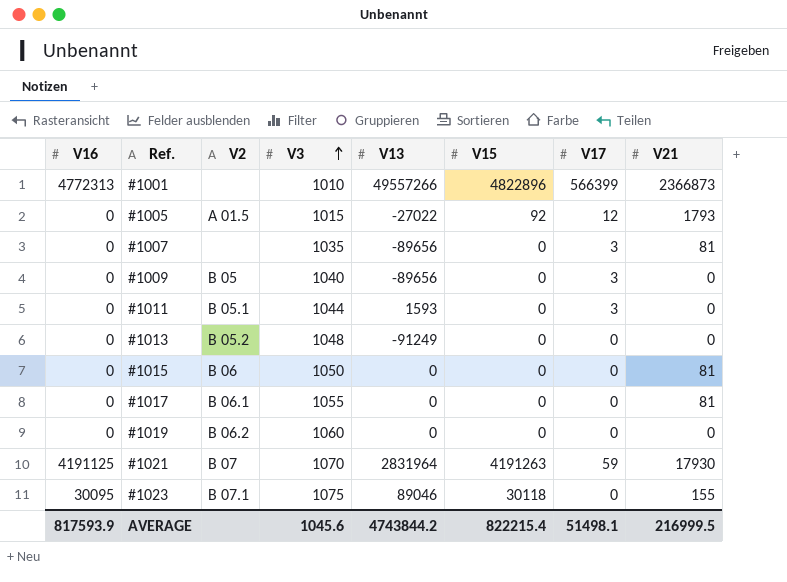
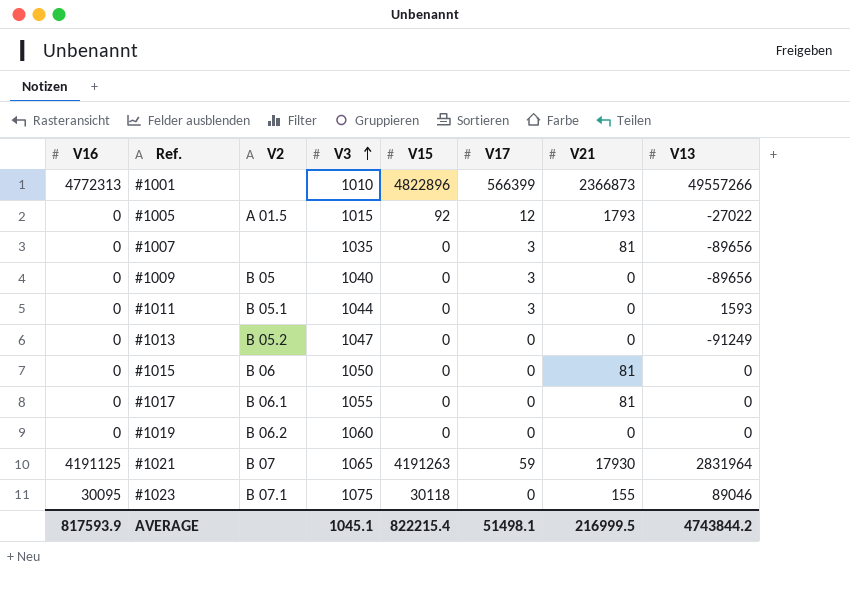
column V13 | position: 5 -> 8
#1013 | V3: 1048 -> 1047
#1021 | V3: 1070 -> 1065
AVERAGE | V3: 1045.6 -> 1045.1

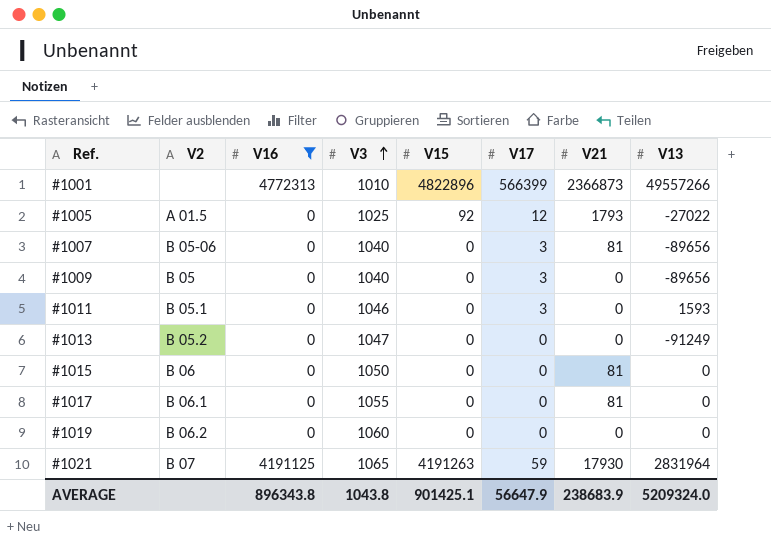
filter: none -> V16 != 30095
column V16 | position: 1 -> 3
#1005 | V3: 1015 -> 1025
#1007 | V2: none -> B 05-06
#1007 | V3: 1035 -> 1040
#1011 | V3: 1044 -> 1046
AVERAGE | V16: 817593.9 -> 896343.8
AVERAGE | V3: 1045.1 -> 1043.8
AVERAGE | V15: 822215.4 -> 901425.1
AVERAGE | V17: 51498.1 -> 56647.9
AVERAGE | V21: 216999.5 -> 238683.9
AVERAGE | V13: 4743844.2 -> 5209324.0

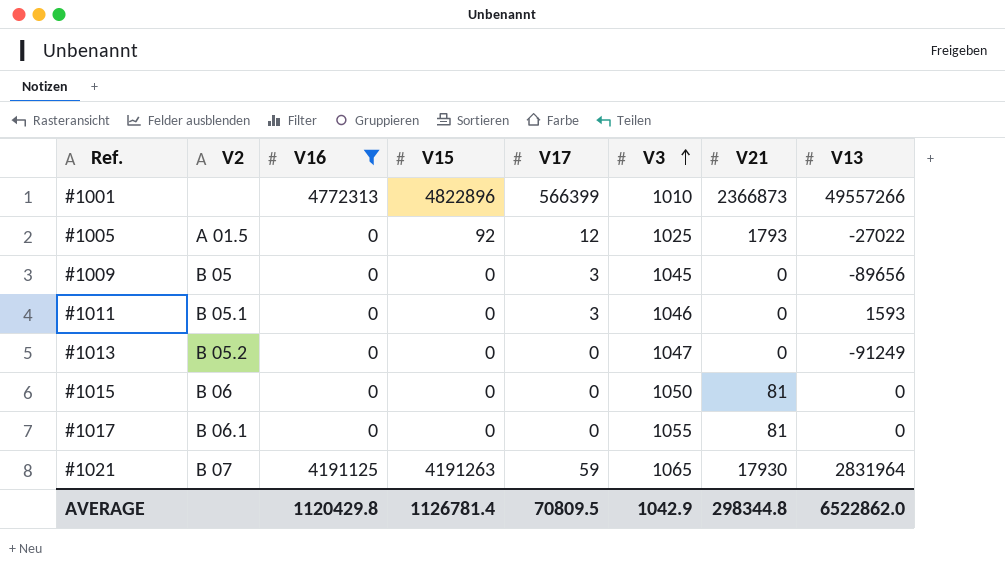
column V3 | position: 4 -> 6
row #1007: B 05-06 | 0 | 1040 | 0 | 3 | 81 | -89656 -> none
row #1019: B 06.2 | 0 | 1060 | 0 | 0 | 0 | 0 -> none
#1009 | V3: 1040 -> 1045
AVERAGE | V16: 896343.8 -> 1120429.8
AVERAGE | V15: 901425.1 -> 1126781.4
AVERAGE | V17: 56647.9 -> 70809.5
AVERAGE | V3: 1043.8 -> 1042.9
AVERAGE | V21: 238683.9 -> 298344.8
AVERAGE | V13: 5209324.0 -> 6522862.0

